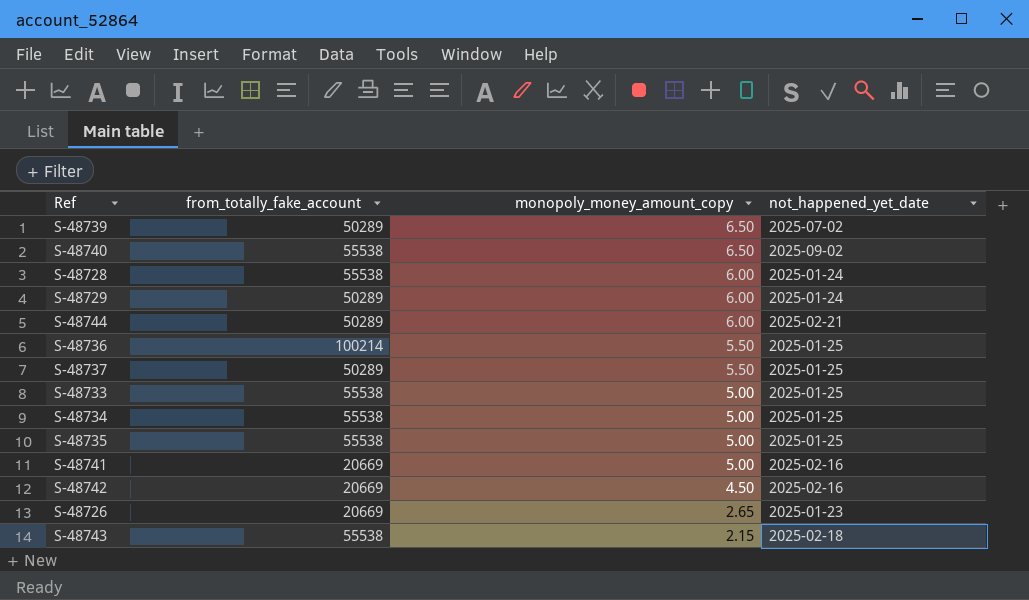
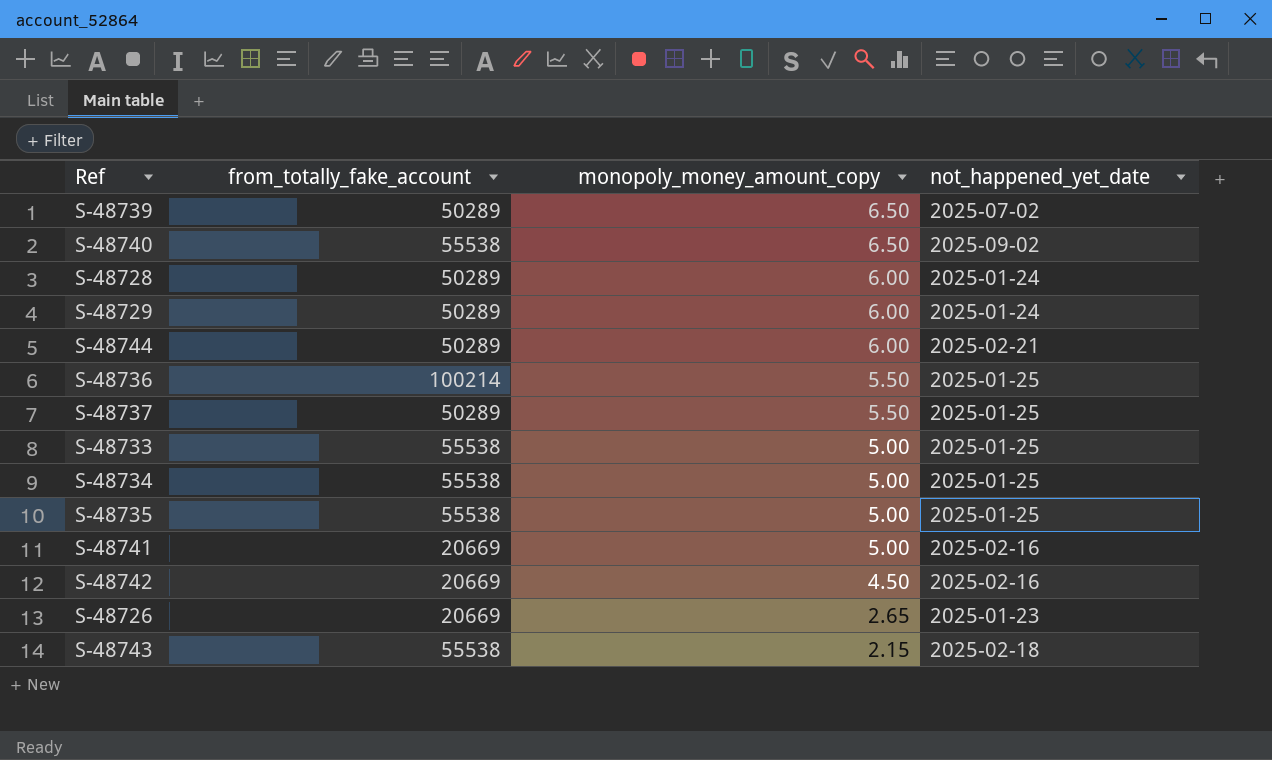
S-48728 | from_totally_fake_account: 55538 -> 50289

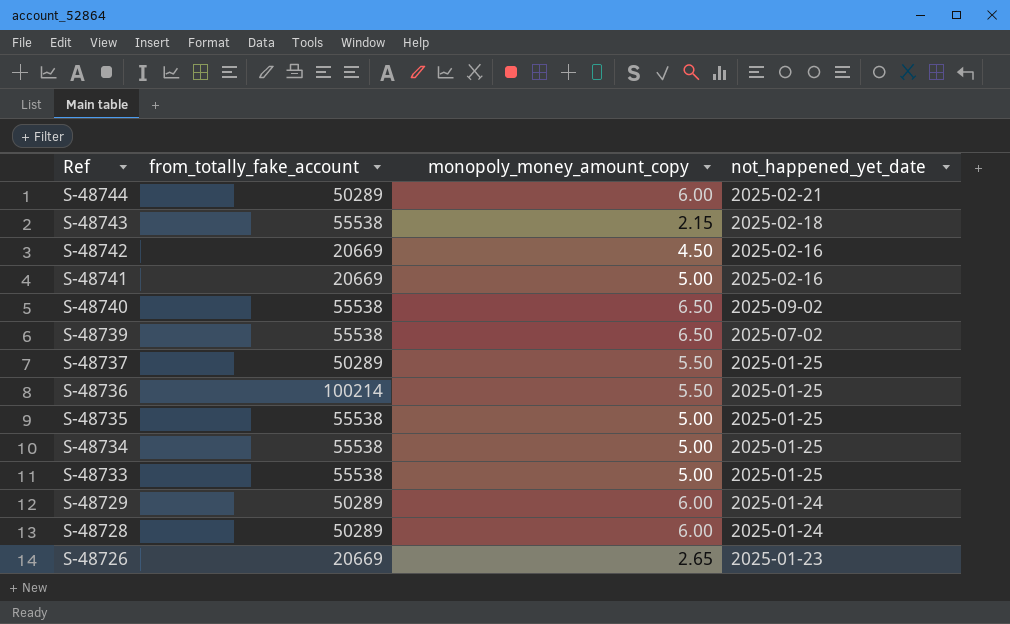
row order: monopoly_money_amount_copy descending -> Ref descending
S-48739 | from_totally_fake_account: 50289 -> 55538

